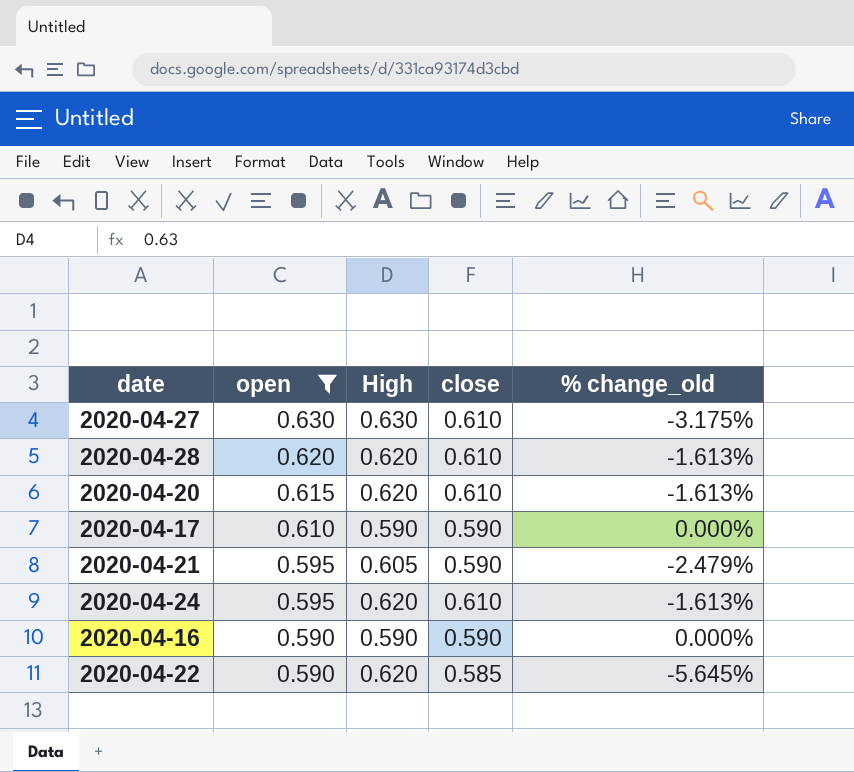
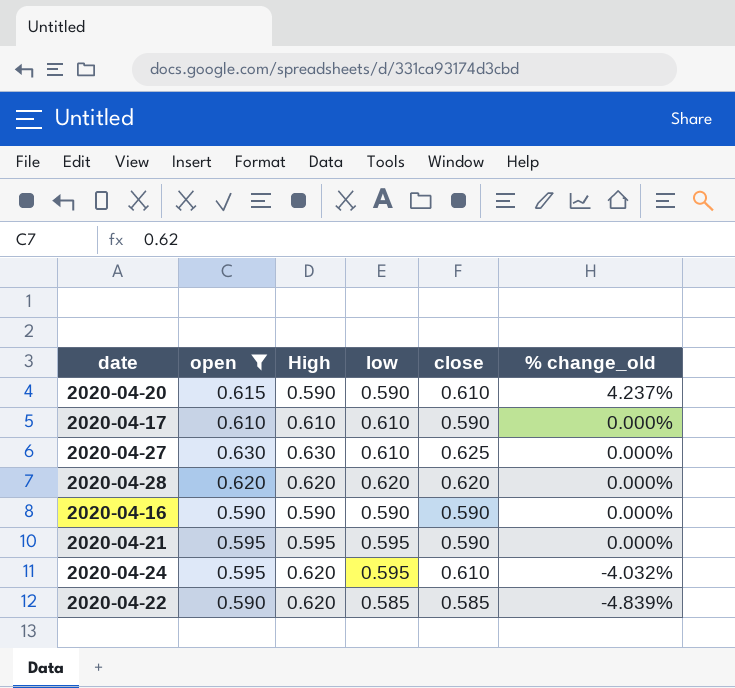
row order: open descending -> % change_old descending
column low | position: none -> 4
column % change_old | formula: ([close] - [High]) / [High] -> ([open] - [High]) / [High]
2020-04-20 | High: 0.620 -> 0.590
2020-04-17 | High: 0.590 -> 0.610
2020-04-27 | close: 0.610 -> 0.625
2020-04-28 | close: 0.610 -> 0.620
2020-04-21 | High: 0.605 -> 0.595

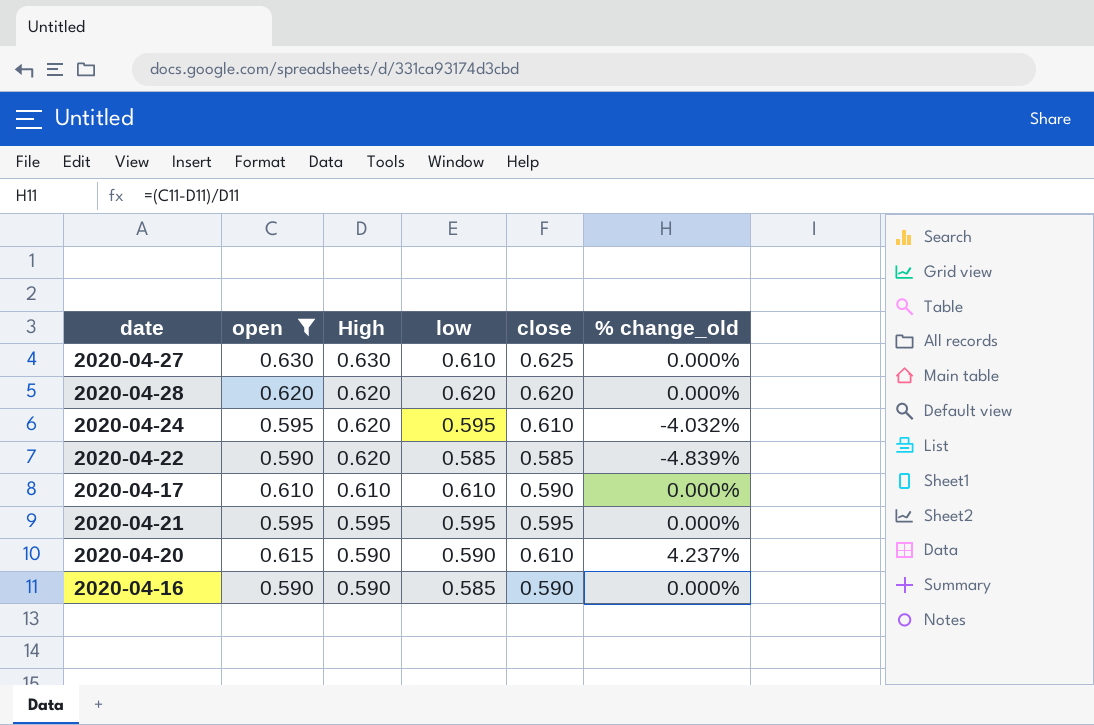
row order: % change_old descending -> High descending
2020-04-21 | close: 0.590 -> 0.595
2020-04-16 | low: 0.590 -> 0.585

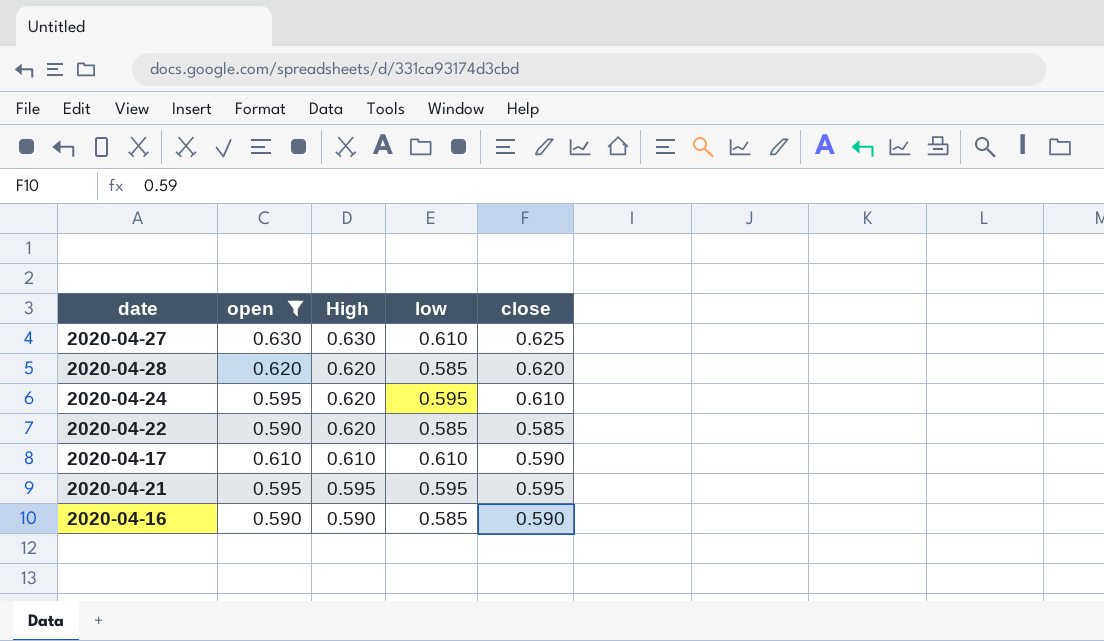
column % change_old | formula: ([open] - [High]) / [High] -> none
row 2020-04-20: 0.615 | 0.590 | 0.590 | 0.610 | 4.237% -> none
2020-04-28 | low: 0.620 -> 0.585

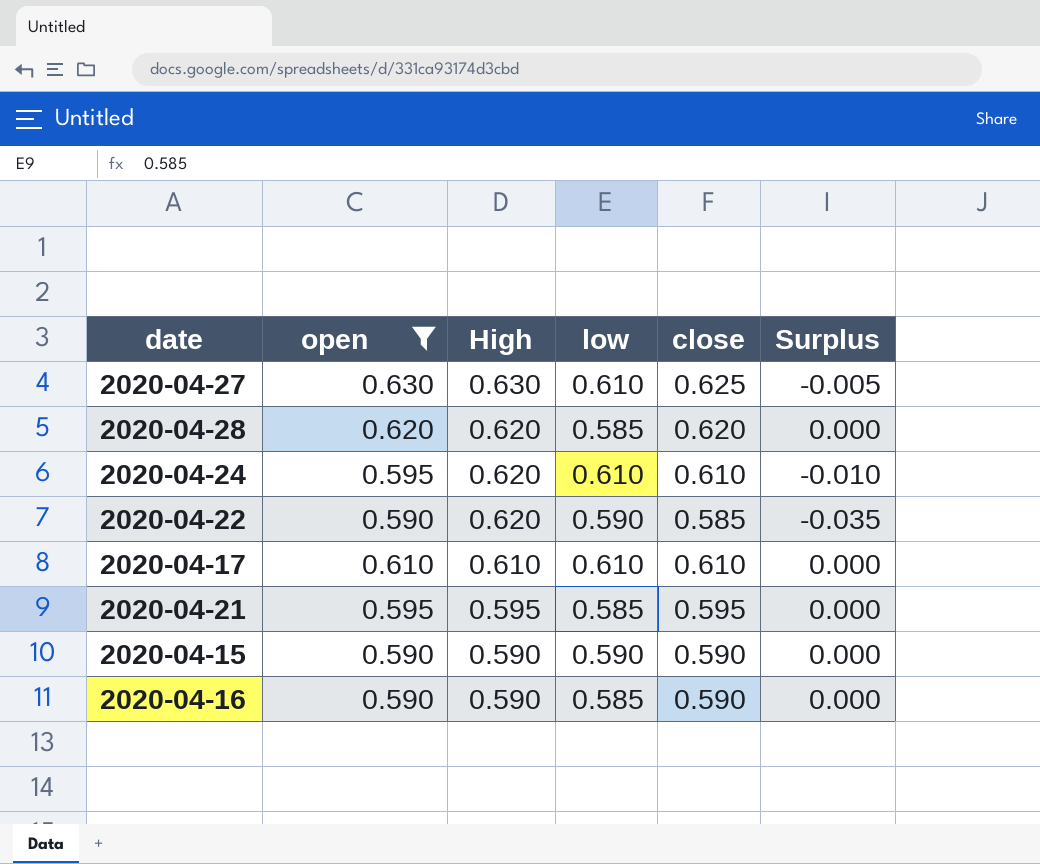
column Surplus | formula: none -> [close] - [High]
2020-04-24 | low: 0.595 -> 0.610
2020-04-22 | low: 0.585 -> 0.590
2020-04-17 | close: 0.590 -> 0.610
2020-04-21 | low: 0.595 -> 0.585
row 2020-04-15: none -> 0.590 | 0.590 | 0.590 | 0.590 | 0.000

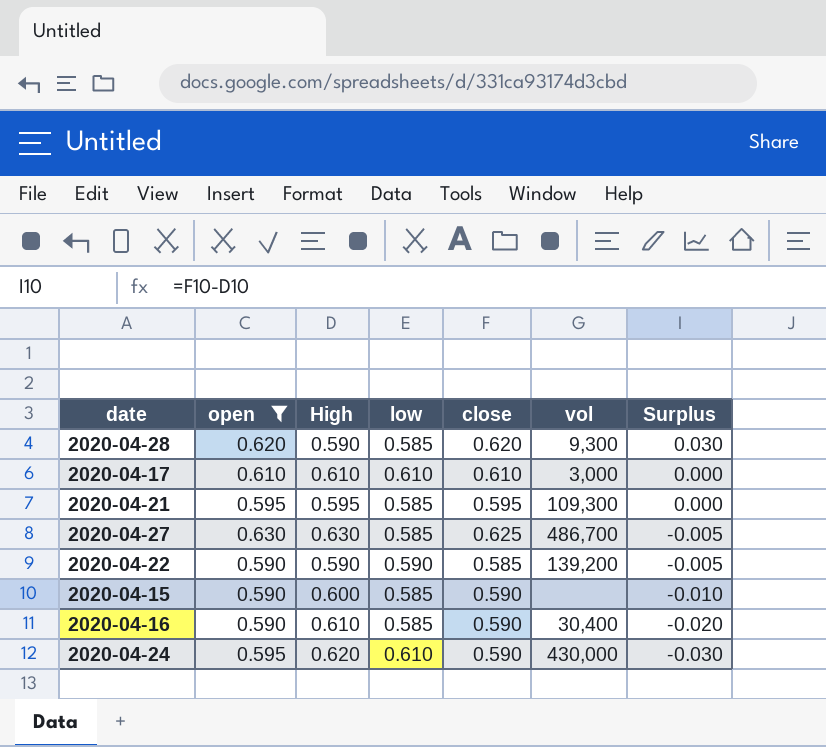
row order: High descending -> Surplus descending
column vol | position: none -> 6
2020-04-28 | High: 0.620 -> 0.590
2020-04-28 | Surplus: 0.000 -> 0.030
2020-04-27 | low: 0.610 -> 0.585
2020-04-22 | High: 0.620 -> 0.590
2020-04-22 | Surplus: -0.035 -> -0.005
2020-04-15 | High: 0.590 -> 0.600
2020-04-15 | low: 0.590 -> 0.585
2020-04-15 | Surplus: 0.000 -> -0.010
2020-04-16 | High: 0.590 -> 0.610
2020-04-16 | Surplus: 0.000 -> -0.020
2020-04-24 | close: 0.610 -> 0.590
2020-04-24 | Surplus: -0.010 -> -0.030

